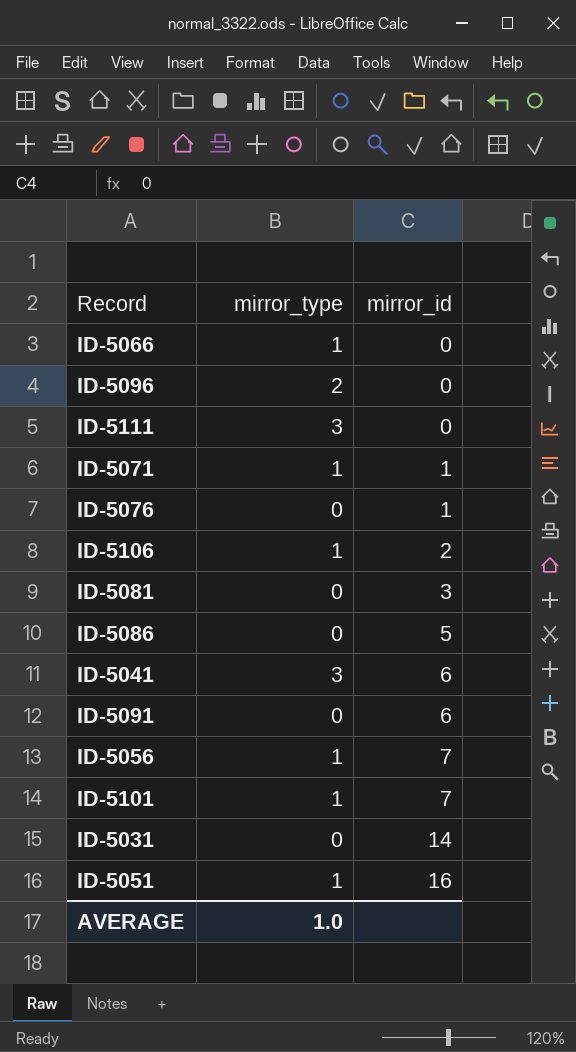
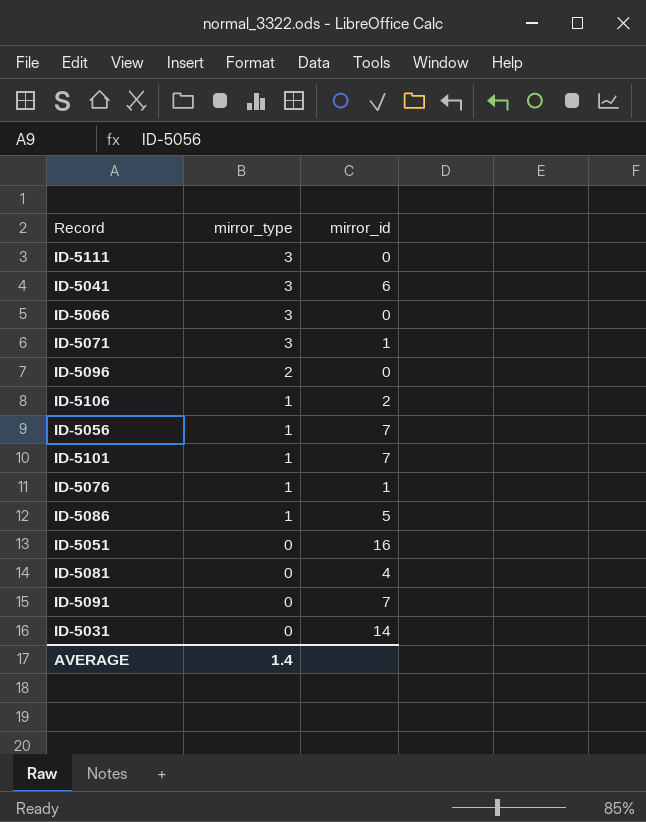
row order: mirror_id ascending -> mirror_type descending
ID-5066 | mirror_type: 1 -> 3
ID-5071 | mirror_type: 1 -> 3
ID-5076 | mirror_type: 0 -> 1
ID-5086 | mirror_type: 0 -> 1
ID-5051 | mirror_type: 1 -> 0
ID-5081 | mirror_id: 3 -> 4
ID-5091 | mirror_id: 6 -> 7
AVERAGE | mirror_type: 1.0 -> 1.4

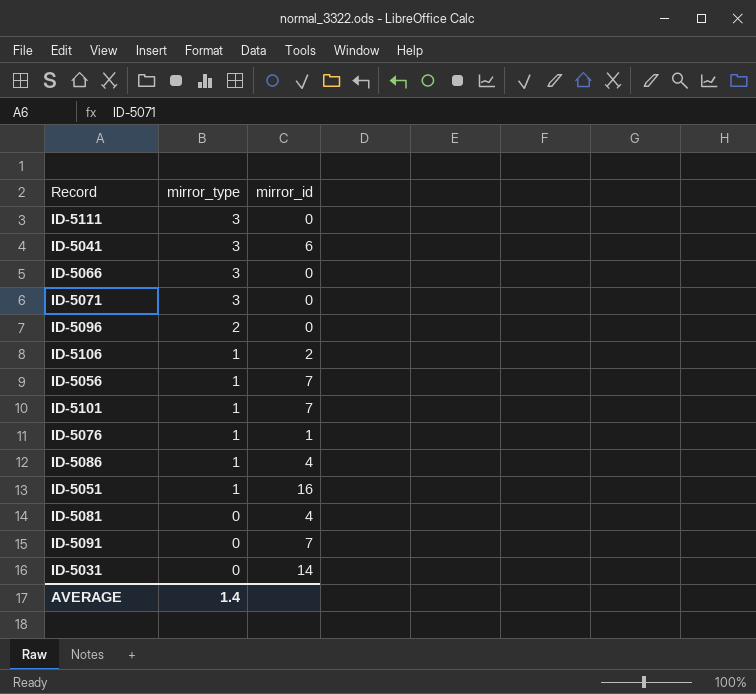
ID-5071 | mirror_id: 1 -> 0
ID-5086 | mirror_id: 5 -> 4
ID-5051 | mirror_type: 0 -> 1

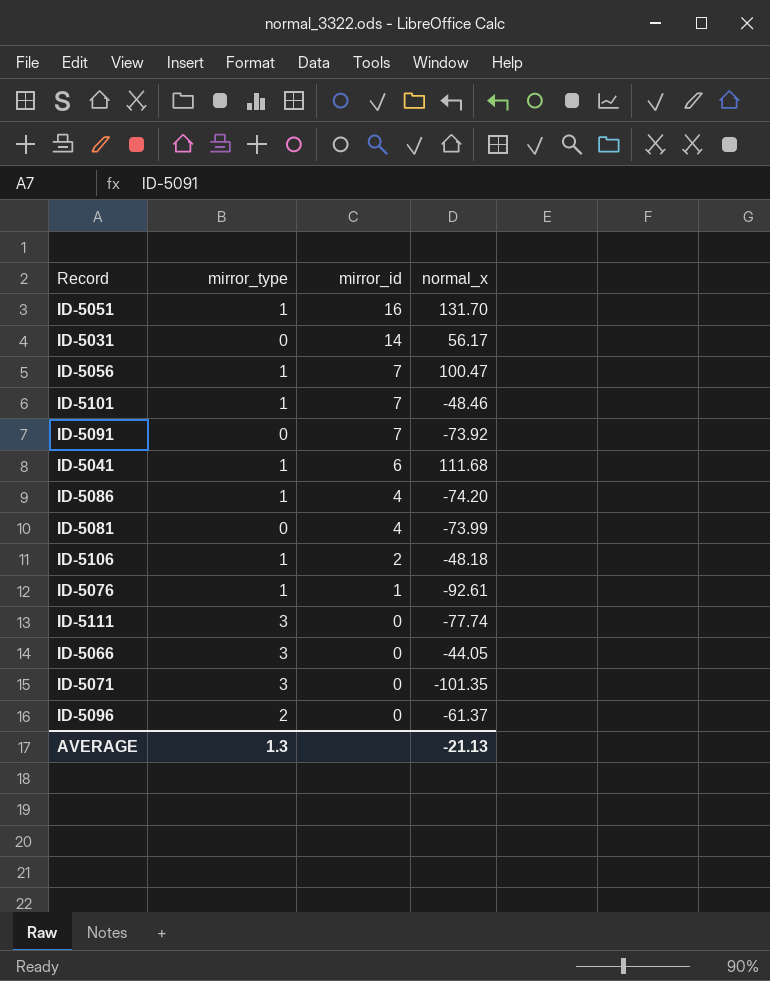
row order: mirror_type descending -> mirror_id descending
column normal_x | position: none -> 4
ID-5041 | mirror_type: 3 -> 1
AVERAGE | mirror_type: 1.4 -> 1.3

